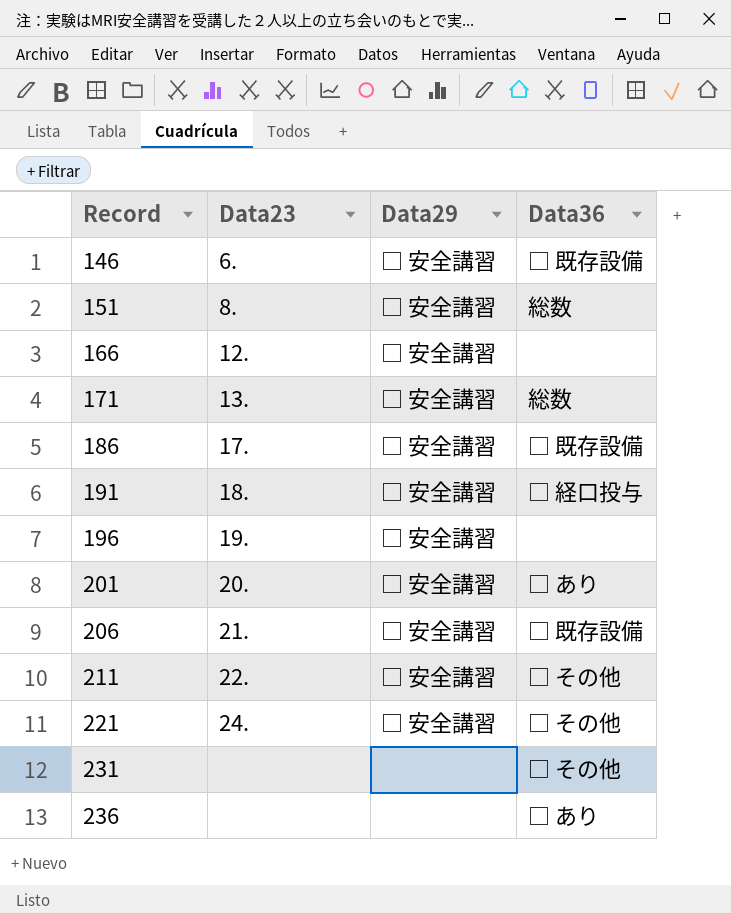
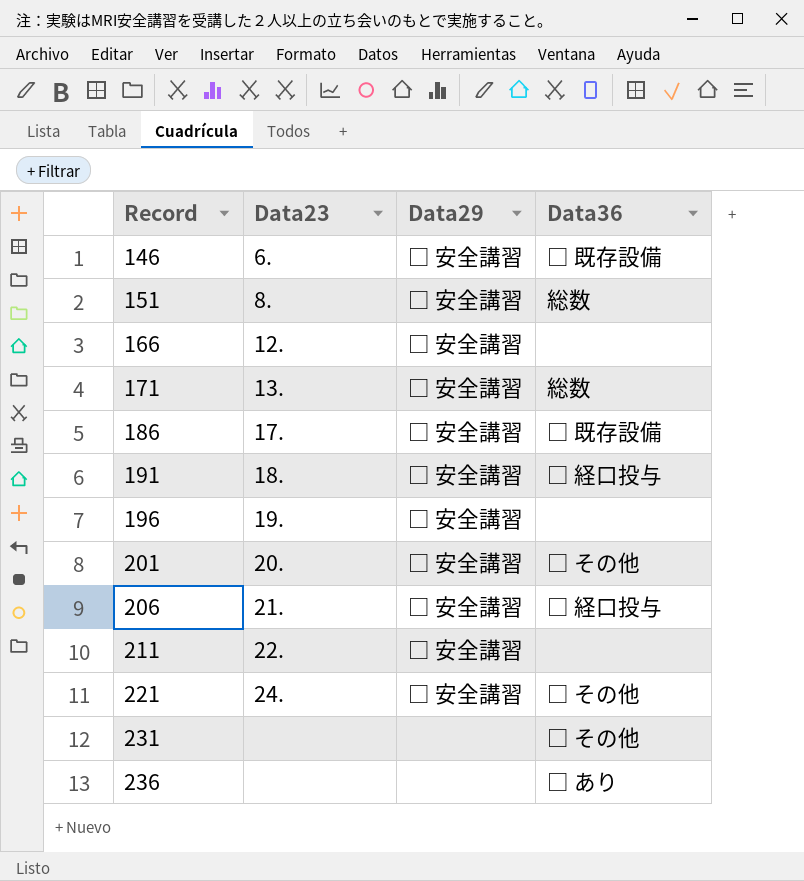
201 | Data36: □ あり -> □ その他
206 | Data36: □ 既存設備 -> □ 経口投与
211 | Data36: □ その他 -> none

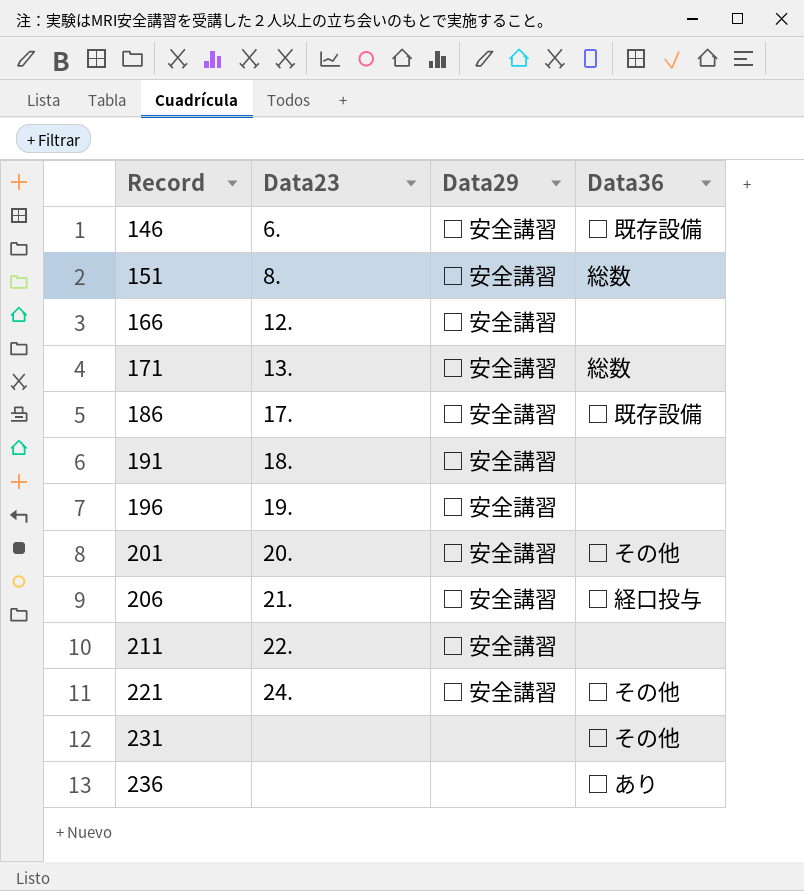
191 | Data36: □ 経口投与 -> none

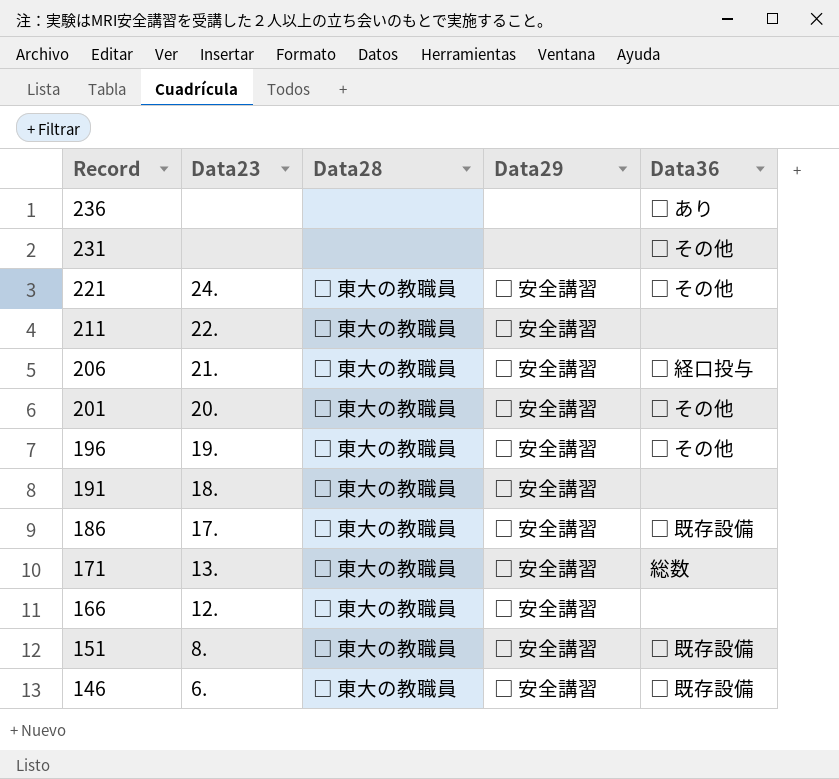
row order: Record ascending -> Record descending
column Data28 | position: none -> 3
196 | Data36: none -> □ その他
151 | Data36: 総数 -> □ 既存設備

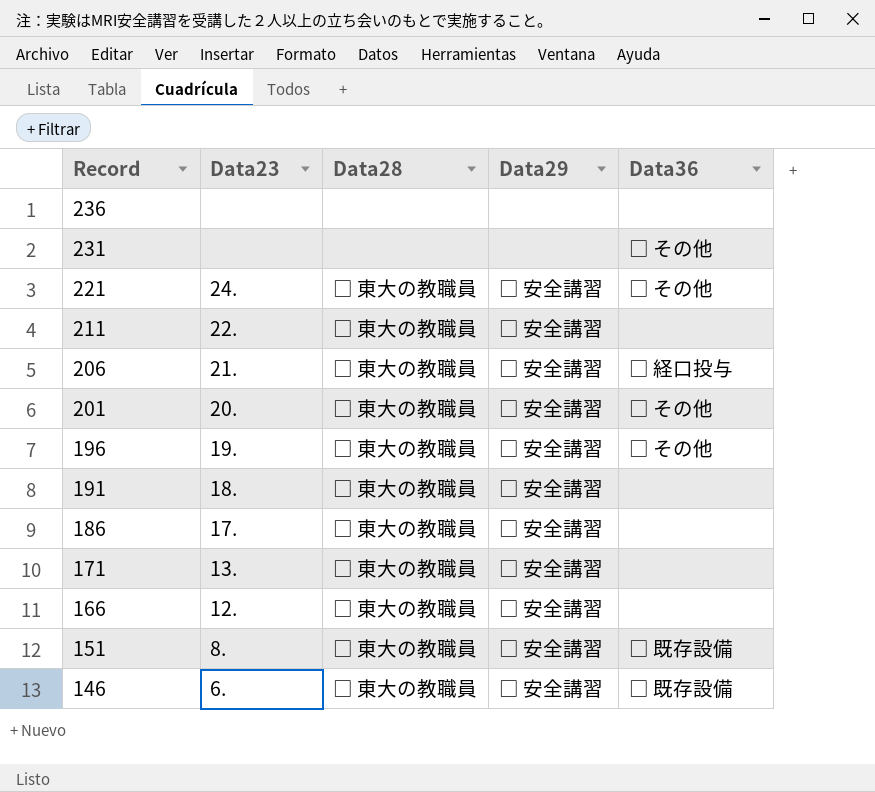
236 | Data36: □ あり -> none
186 | Data36: □ 既存設備 -> none
171 | Data36: 総数 -> none

